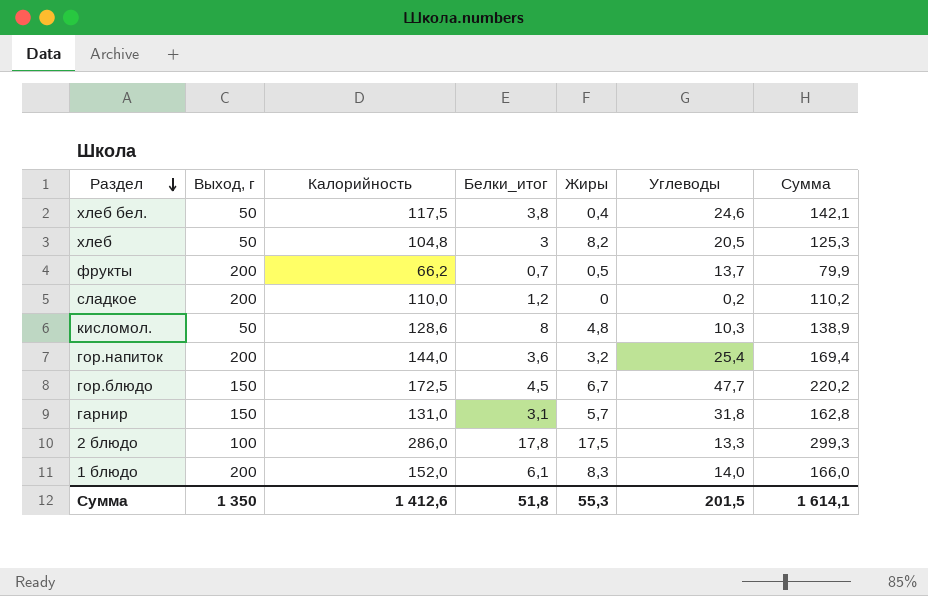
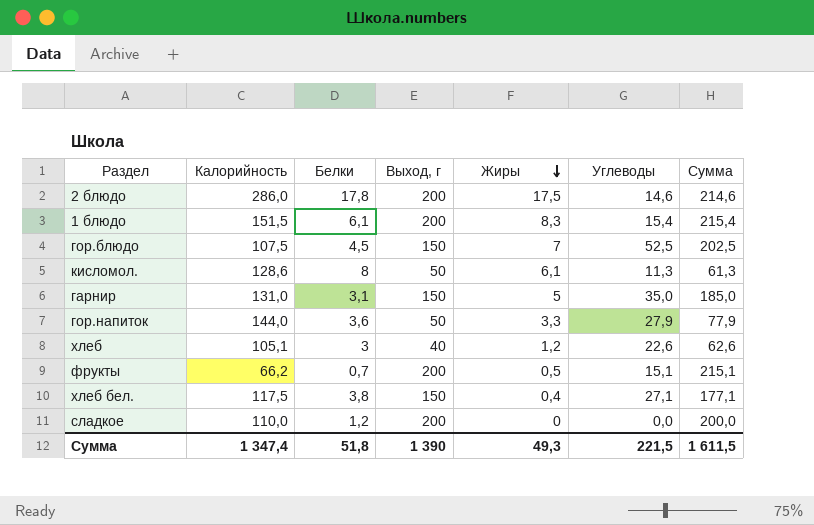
row order: Раздел descending -> Жиры descending
column name: Белки_итог -> Белки
column Выход, г | position: 2 -> 4
column Сумма | formula: [Калорийность] + [Углеводы] -> [Выход, г] + [Углеводы]
2 блюдо | Выход, г: 100 -> 200
2 блюдо | Углеводы: 13,3 -> 14,6
1 блюдо | Калорийность: 152,0 -> 151,5
1 блюдо | Углеводы: 14,0 -> 15,4
гор.блюдо | Калорийность: 172,5 -> 107,5
гор.блюдо | Жиры: 6,7 -> 7
гор.блюдо | Углеводы: 47,7 -> 52,5
кисломол. | Жиры: 4,8 -> 6,1
кисломол. | Углеводы: 10,3 -> 11,3
гарнир | Жиры: 5,7 -> 5
гарнир | Углеводы: 31,8 -> 35,0
гор.напиток | Выход, г: 200 -> 50
гор.напиток | Жиры: 3,2 -> 3,3
гор.напиток | Углеводы: 25,4 -> 27,9
хлеб | Калорийность: 104,8 -> 105,1
хлеб | Выход, г: 50 -> 40
хлеб | Жиры: 8,2 -> 1,2
хлеб | Углеводы: 20,5 -> 22,6
фрукты | Углеводы: 13,7 -> 15,1
хлеб бел. | Выход, г: 50 -> 150
хлеб бел. | Углеводы: 24,6 -> 27,1
сладкое | Углеводы: 0,2 -> 0,0
Сумма | Калорийность: 1 412,6 -> 1 347,4
Сумма | Выход, г: 1 350 -> 1 390
Сумма | Жиры: 55,3 -> 49,3
Сумма | Углеводы: 201,5 -> 221,5
Сумма | Сумма: 1 614,1 -> 1 611,5

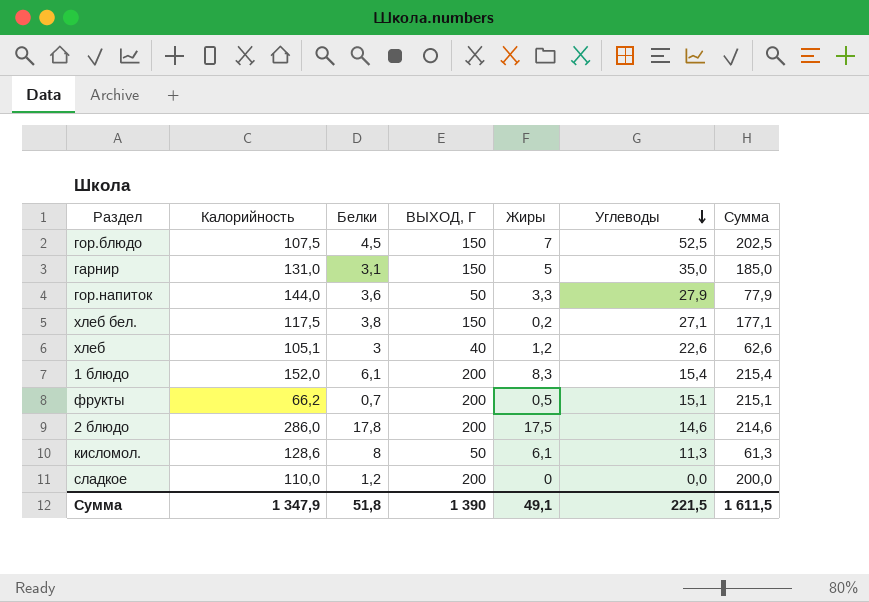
row order: Жиры descending -> Углеводы descending
column name: Выход, г -> ВЫХОД, Г
хлеб бел. | Жиры: 0,4 -> 0,2
1 блюдо | Калорийность: 151,5 -> 152,0
Сумма | Калорийность: 1 347,4 -> 1 347,9
Сумма | Жиры: 49,3 -> 49,1

